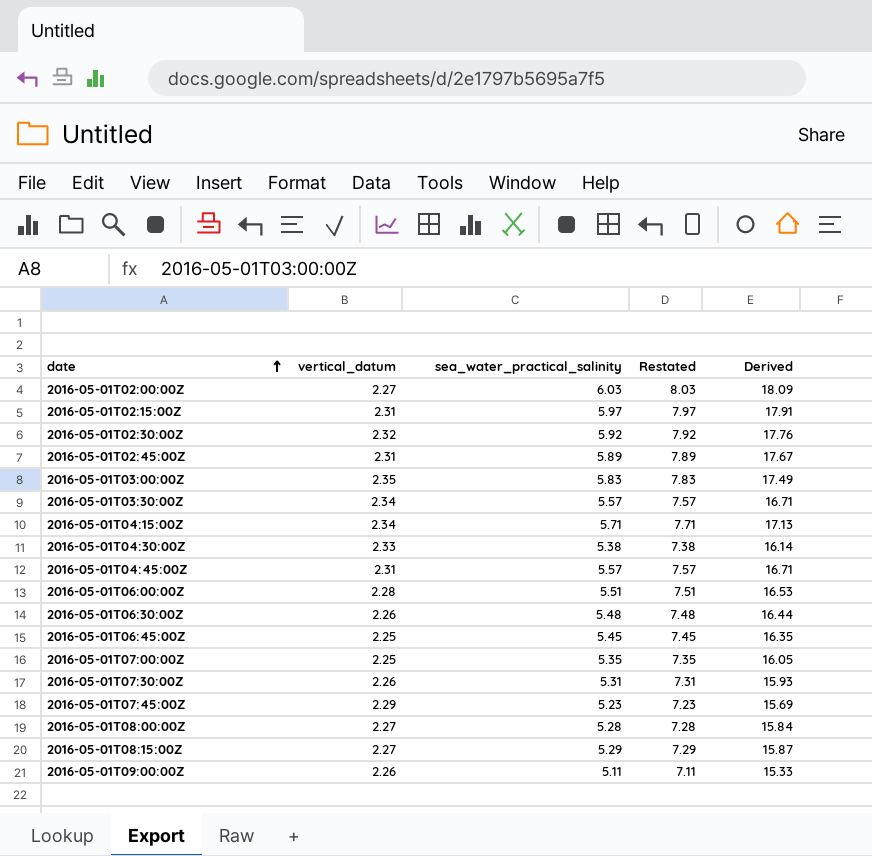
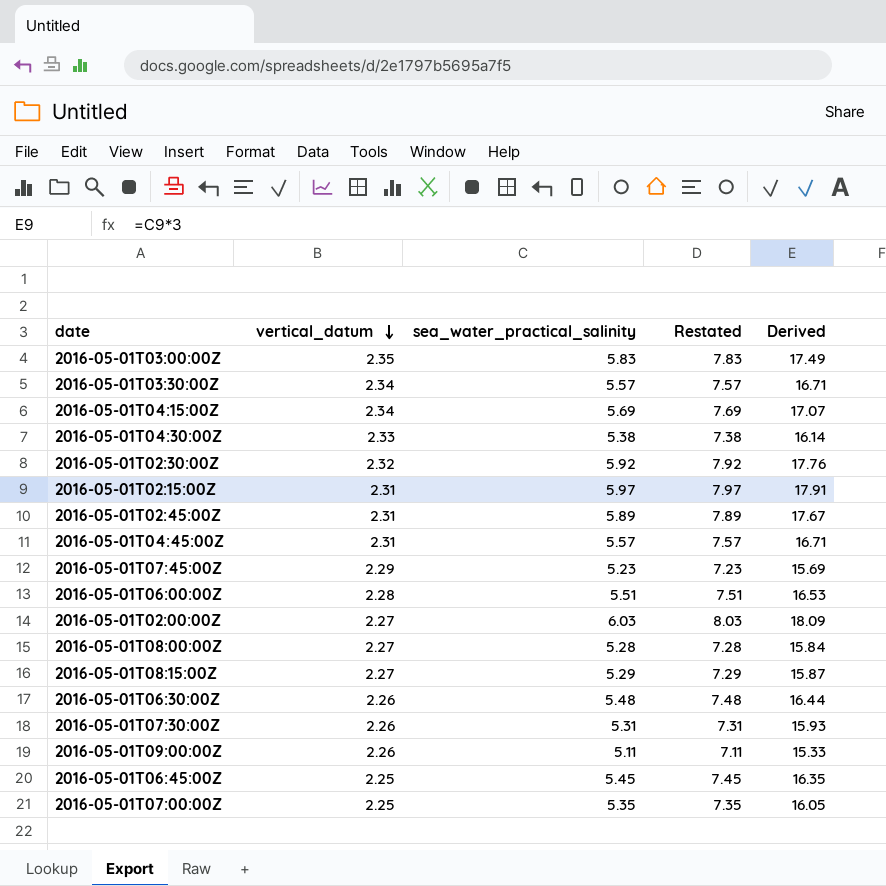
row order: date ascending -> vertical_datum descending
2016-05-01T04:15:00Z | sea_water_practical_salinity: 5.71 -> 5.69
2016-05-01T04:15:00Z | Restated: 7.71 -> 7.69
2016-05-01T04:15:00Z | Derived: 17.13 -> 17.07

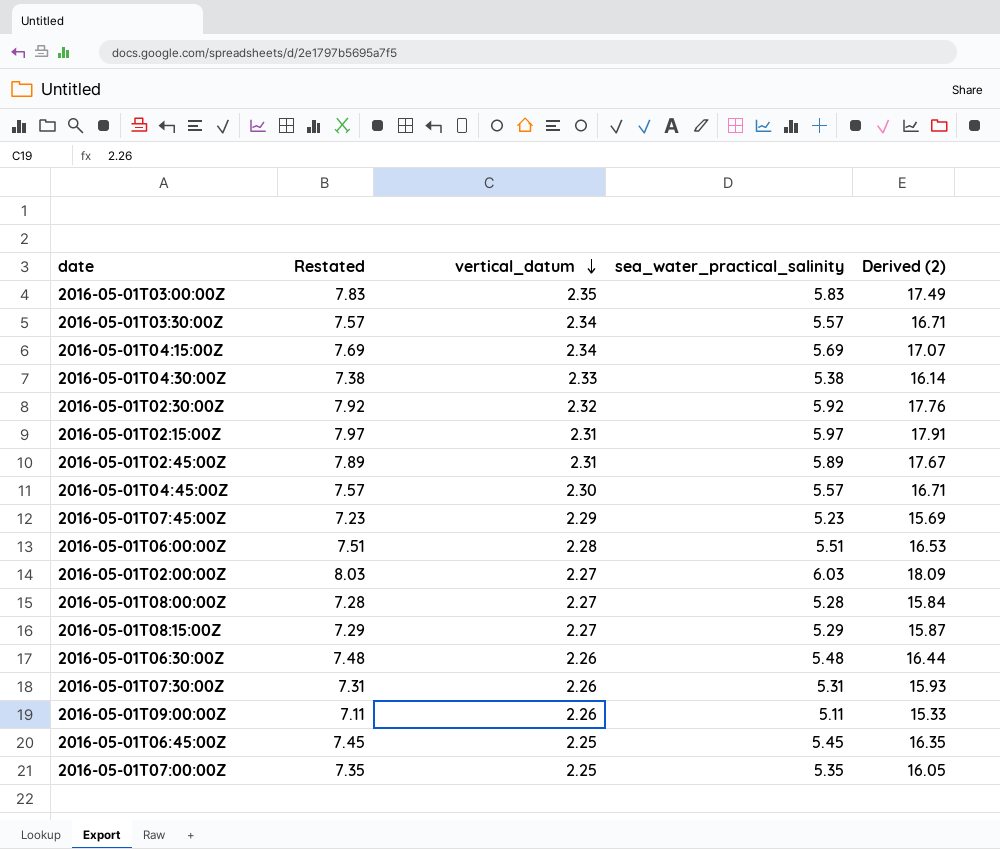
column Restated | position: 4 -> 2
column name: Derived -> Derived (2)
2016-05-01T04:45:00Z | vertical_datum: 2.31 -> 2.30

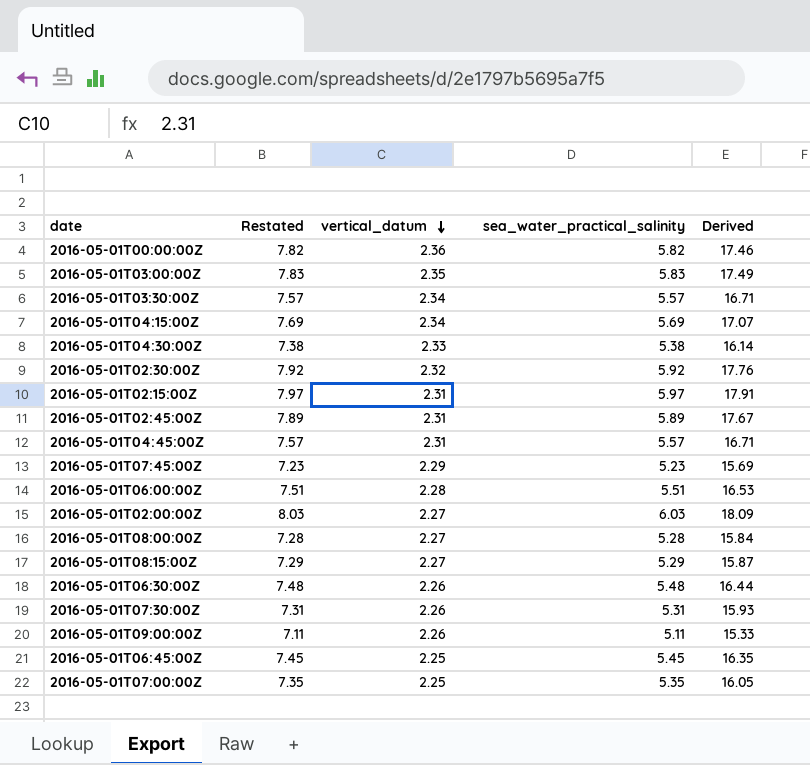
column name: Derived (2) -> Derived
row 2016-05-01T00:00:00Z: none -> 7.82 | 2.36 | 5.82 | 17.46
2016-05-01T04:45:00Z | vertical_datum: 2.30 -> 2.31

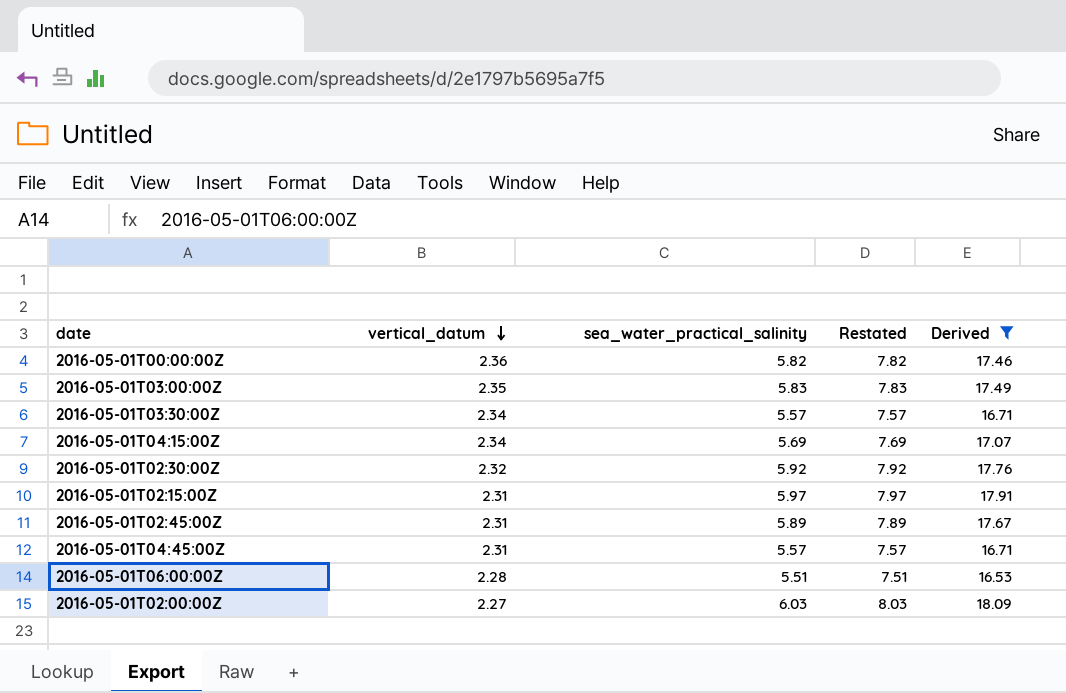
filter: none -> Derived >= 16.53
column Restated | position: 2 -> 4

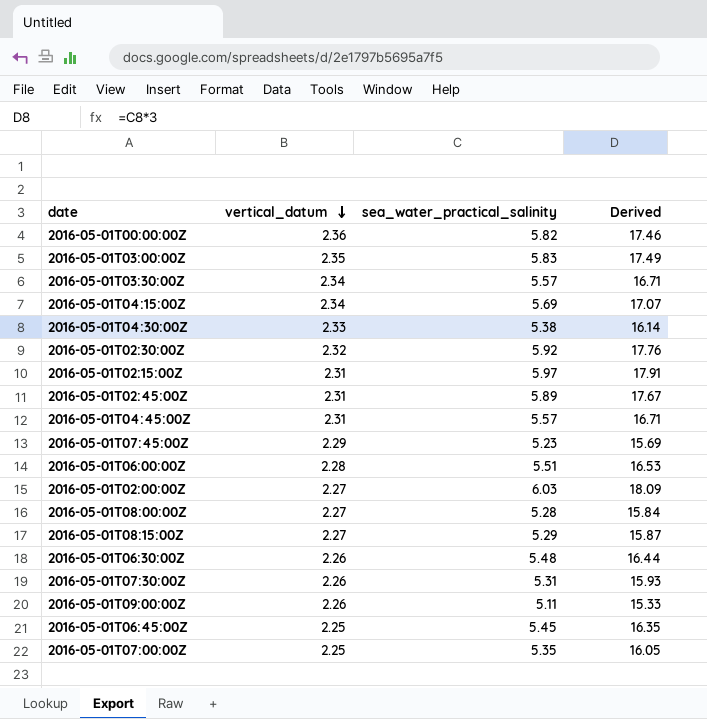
filter: Derived >= 16.53 -> none
column Restated | formula: [sea_water_practical_salinity] + 2 -> none

